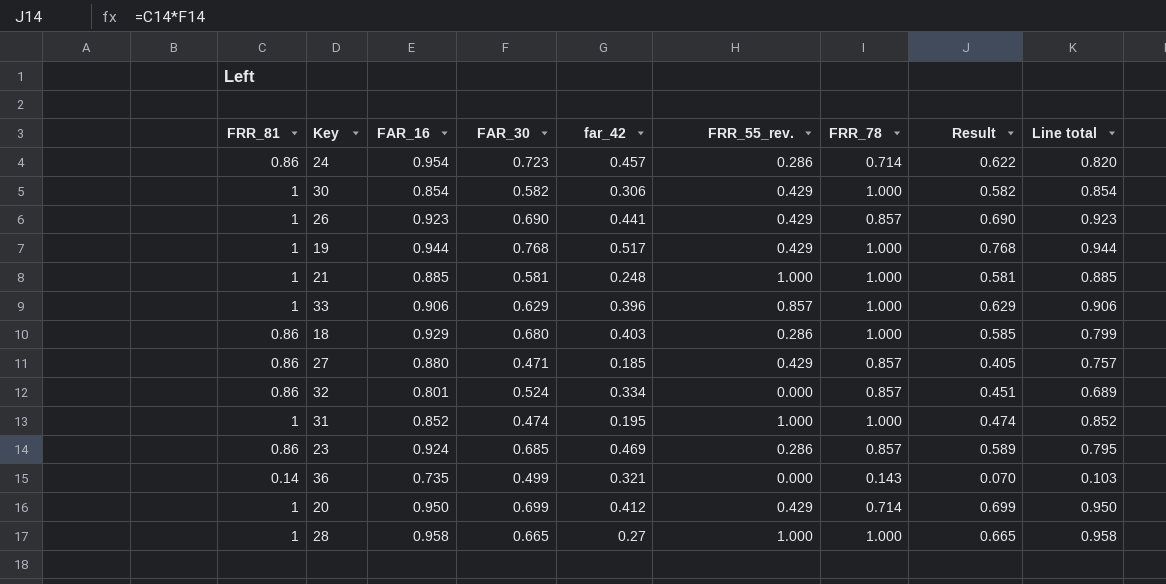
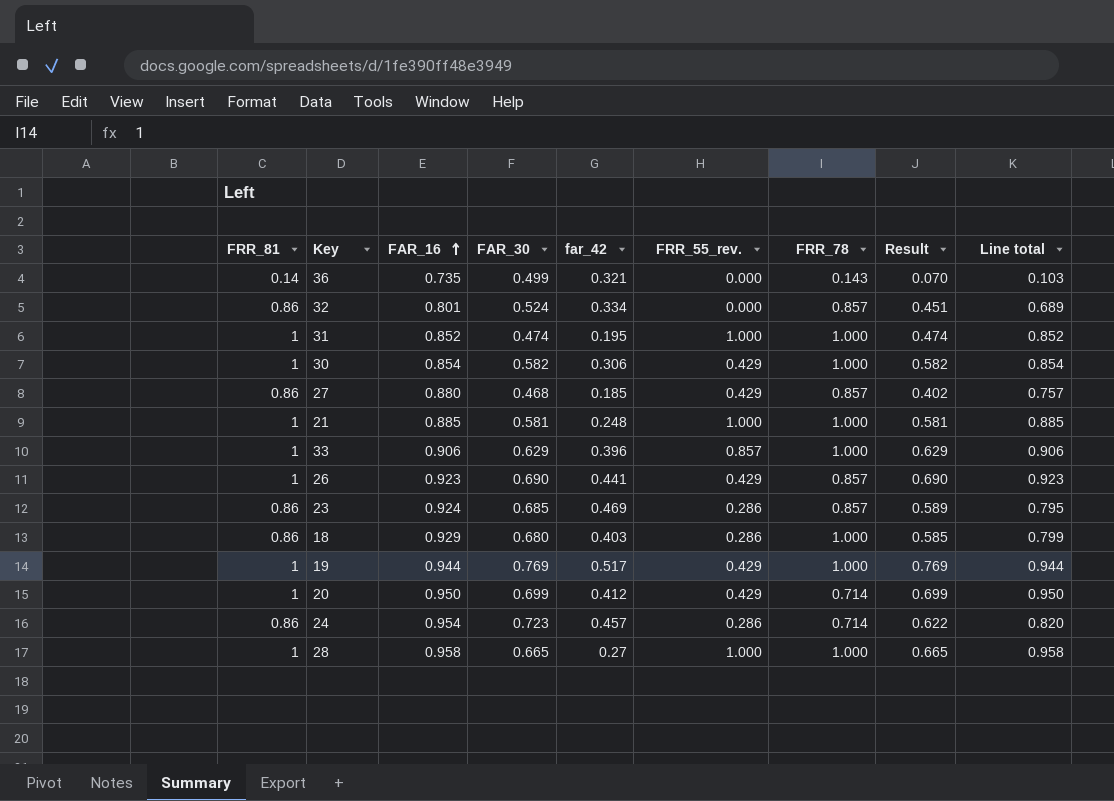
row order: none -> FAR_16 ascending
27 | FAR_30: 0.471 -> 0.468
27 | Result: 0.405 -> 0.402
19 | FAR_30: 0.768 -> 0.769
19 | Result: 0.768 -> 0.769

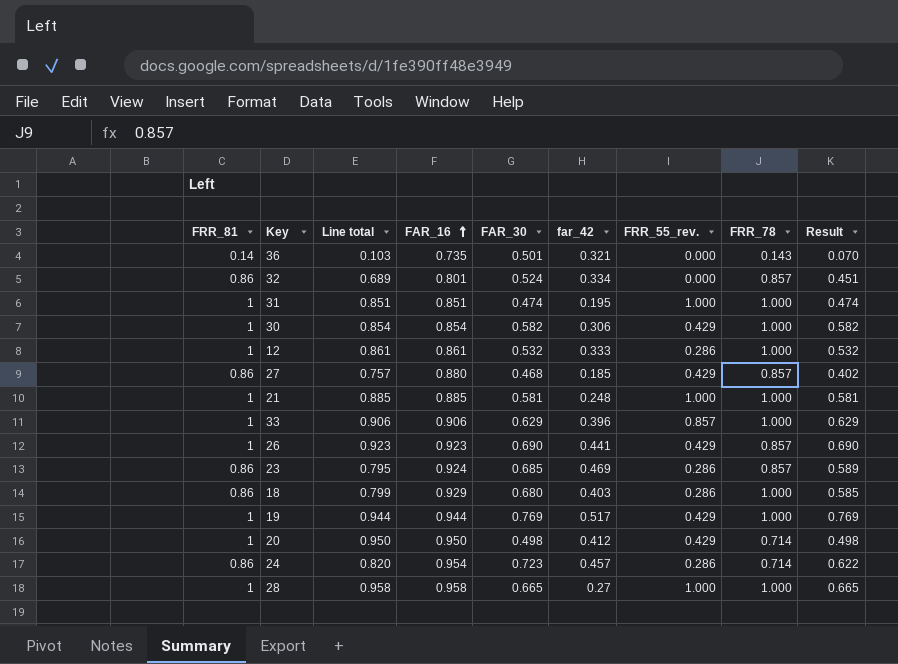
column Line total | position: 9 -> 3
36 | FAR_30: 0.499 -> 0.501
31 | Line total: 0.852 -> 0.851
31 | FAR_16: 0.852 -> 0.851
row 12: none -> 1 | 0.861 | 0.861 | 0.532 | 0.333 | 0.286 | 1.000 | 0.532
20 | FAR_30: 0.699 -> 0.498
20 | Result: 0.699 -> 0.498

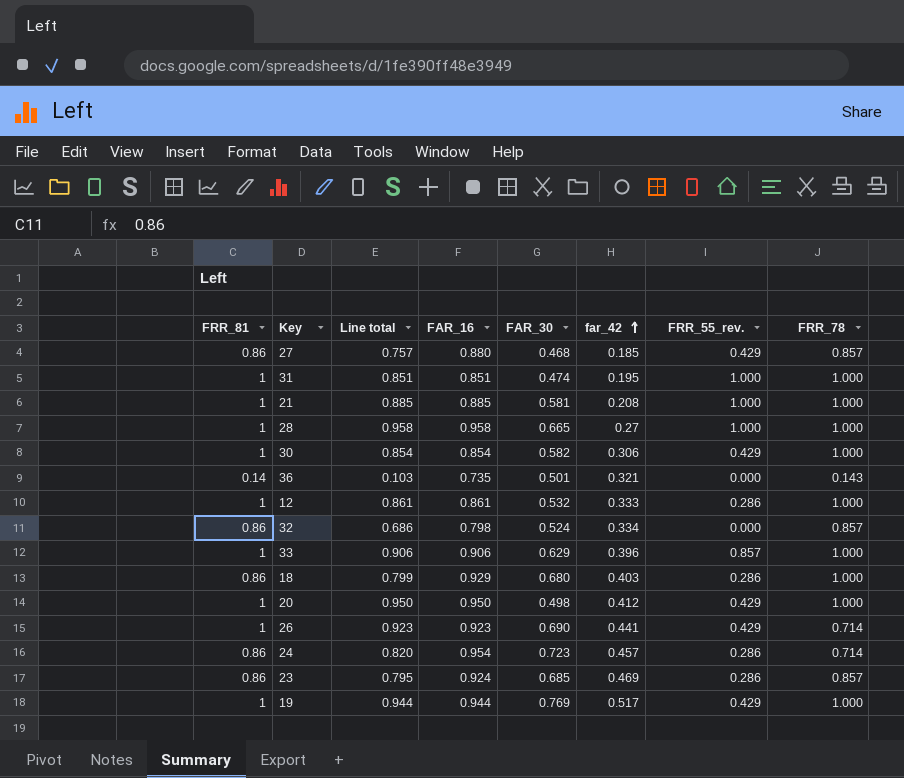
row order: FAR_16 ascending -> far_42 ascending
column Result | formula: [FRR_81] * [FAR_30] -> none
21 | far_42: 0.248 -> 0.208
32 | Line total: 0.689 -> 0.686
32 | FAR_16: 0.801 -> 0.798
20 | FRR_78: 0.714 -> 1.000
26 | FRR_78: 0.857 -> 0.714

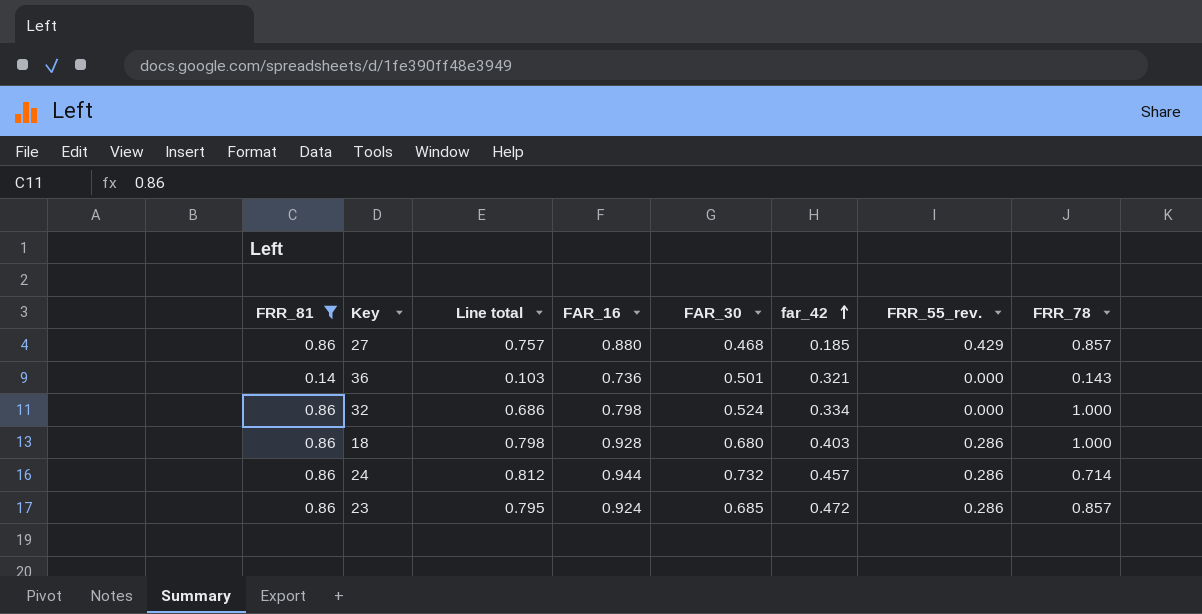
filter: none -> FRR_81 != 1
36 | FAR_16: 0.735 -> 0.736
32 | FRR_78: 0.857 -> 1.000
18 | Line total: 0.799 -> 0.798
18 | FAR_16: 0.929 -> 0.928
24 | Line total: 0.820 -> 0.812
24 | FAR_16: 0.954 -> 0.944
24 | FAR_30: 0.723 -> 0.732
23 | far_42: 0.469 -> 0.472

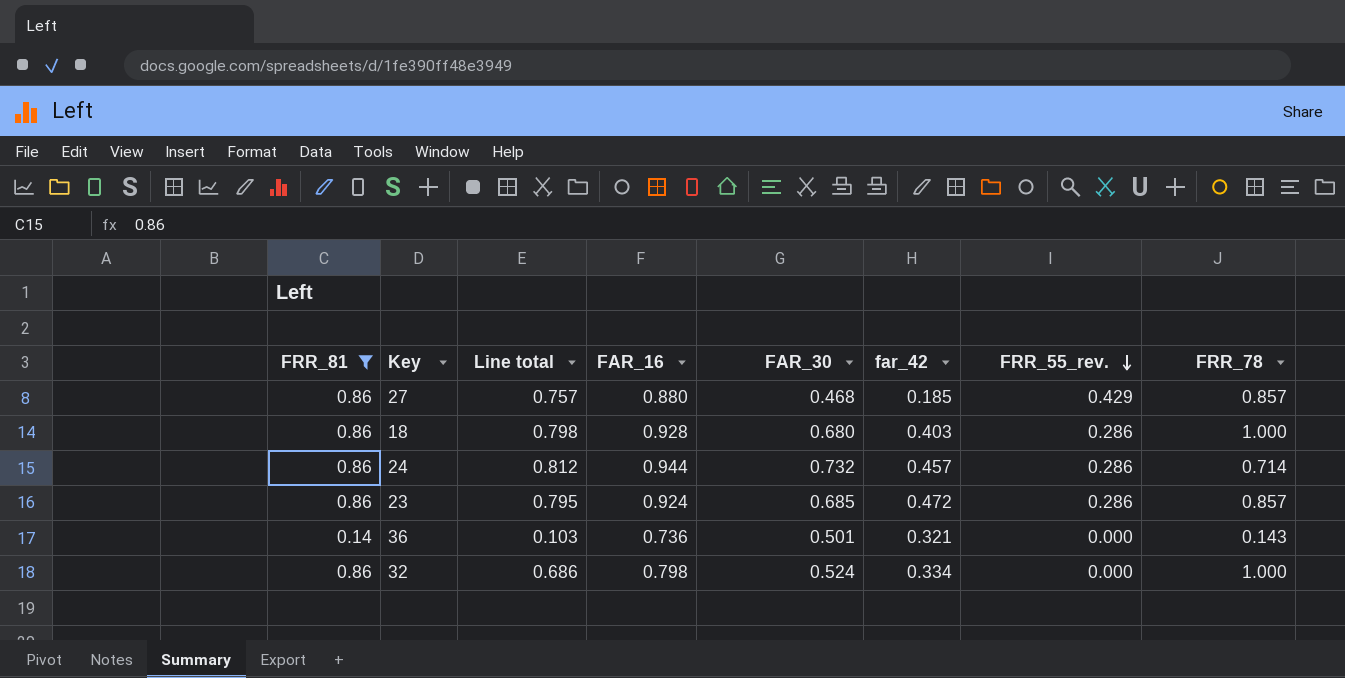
row order: far_42 ascending -> FRR_55_rev. descending

